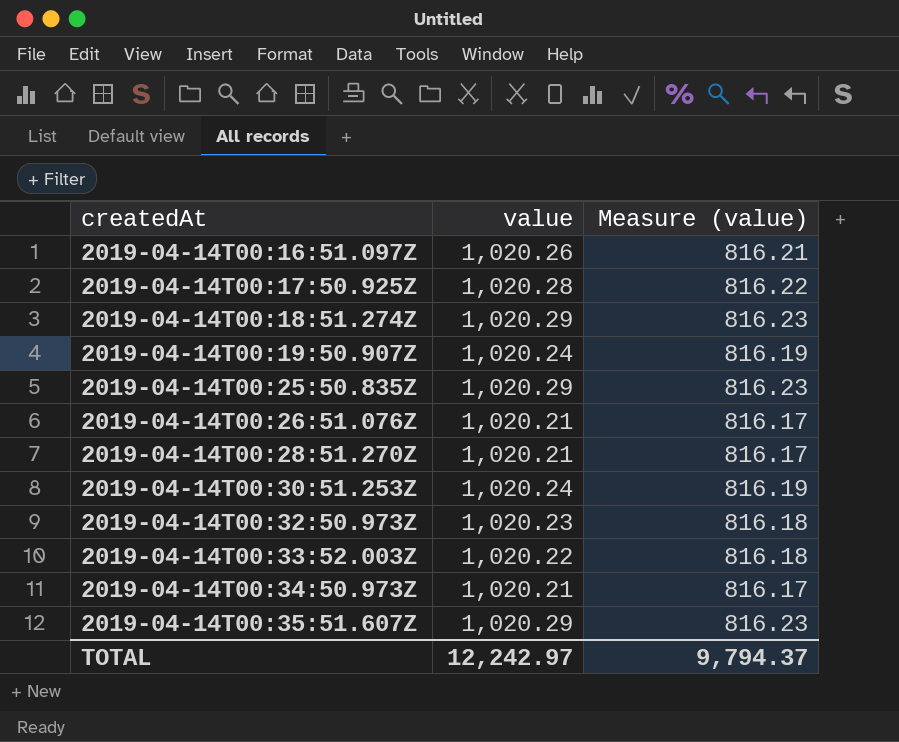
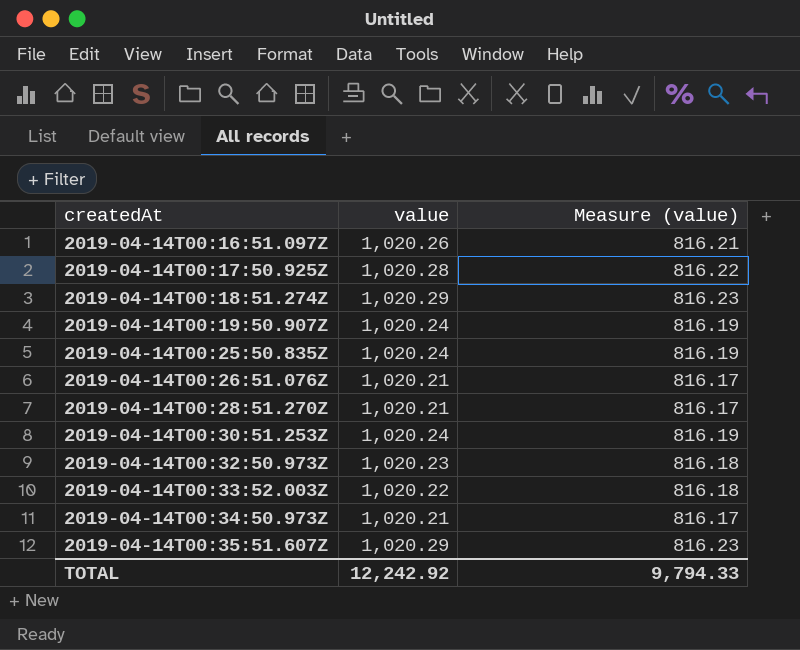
2019-04-14T00:25:50.835Z | value: 1,020.29 -> 1,020.24
2019-04-14T00:25:50.835Z | Measure (value): 816.23 -> 816.19
TOTAL | value: 12,242.97 -> 12,242.92
TOTAL | Measure (value): 9,794.37 -> 9,794.33

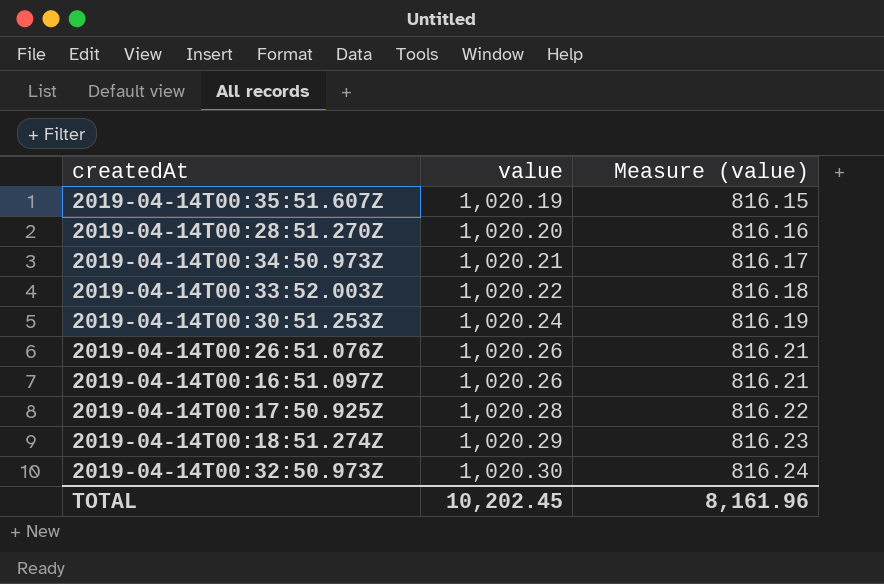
row order: createdAt ascending -> value ascending
row 2019-04-14T00:19:50.907Z: 1,020.24 | 816.19 -> none
row 2019-04-14T00:25:50.835Z: 1,020.24 | 816.19 -> none
2019-04-14T00:35:51.607Z | value: 1,020.29 -> 1,020.19
2019-04-14T00:35:51.607Z | Measure (value): 816.23 -> 816.15
2019-04-14T00:28:51.270Z | value: 1,020.21 -> 1,020.20
2019-04-14T00:28:51.270Z | Measure (value): 816.17 -> 816.16
2019-04-14T00:26:51.076Z | value: 1,020.21 -> 1,020.26
2019-04-14T00:26:51.076Z | Measure (value): 816.17 -> 816.21
2019-04-14T00:32:50.973Z | value: 1,020.23 -> 1,020.30
2019-04-14T00:32:50.973Z | Measure (value): 816.18 -> 816.24
TOTAL | value: 12,242.92 -> 10,202.45
TOTAL | Measure (value): 9,794.33 -> 8,161.96

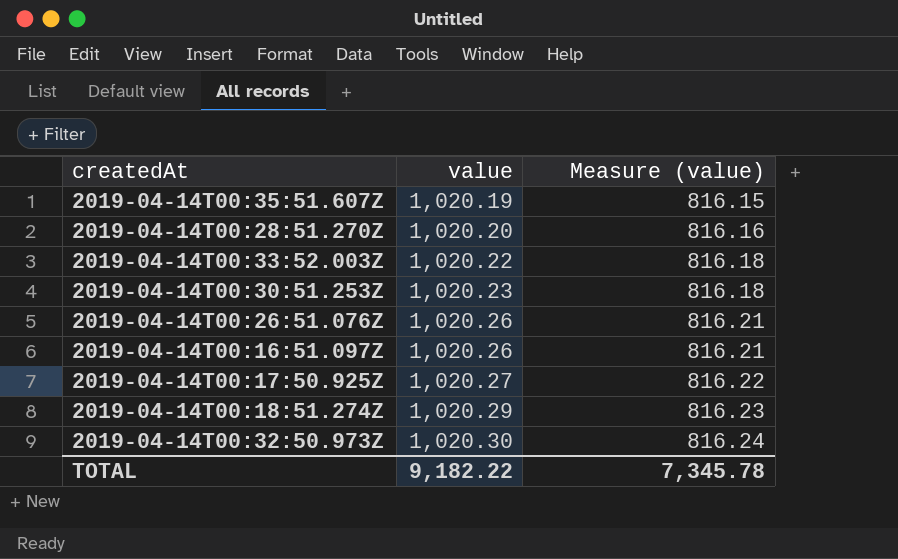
row 2019-04-14T00:34:50.973Z: 1,020.21 | 816.17 -> none
2019-04-14T00:30:51.253Z | value: 1,020.24 -> 1,020.23
2019-04-14T00:30:51.253Z | Measure (value): 816.19 -> 816.18
2019-04-14T00:17:50.925Z | value: 1,020.28 -> 1,020.27
TOTAL | value: 10,202.45 -> 9,182.22
TOTAL | Measure (value): 8,161.96 -> 7,345.78

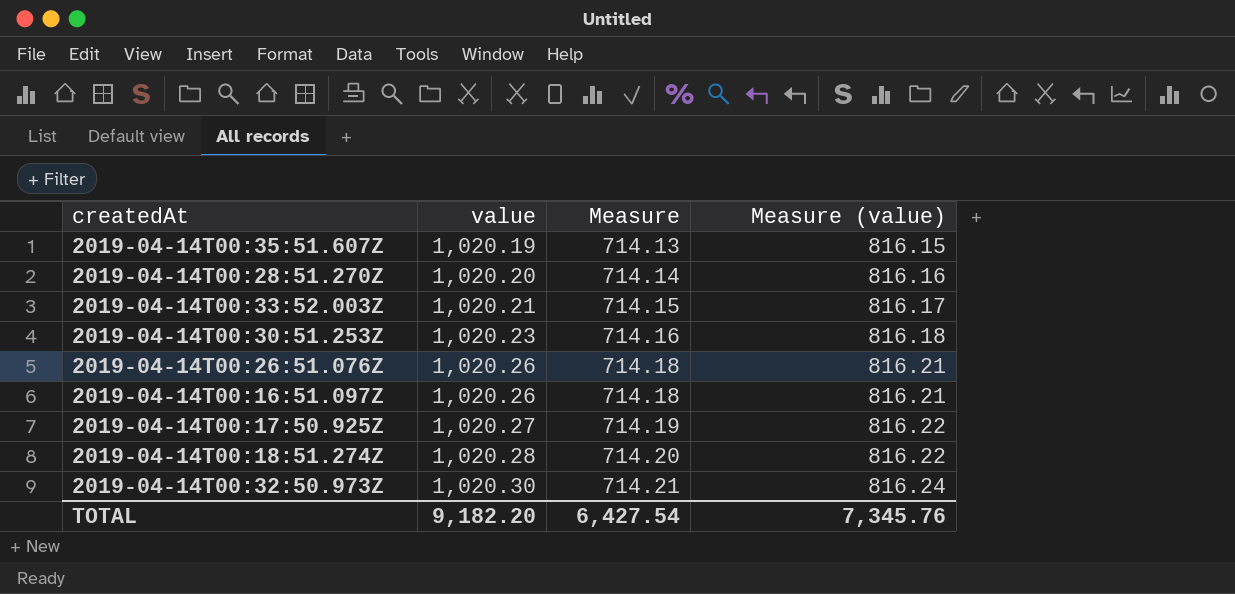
column Measure | formula: none -> [value] * 0.7
2019-04-14T00:33:52.003Z | value: 1,020.22 -> 1,020.21
2019-04-14T00:33:52.003Z | Measure (value): 816.18 -> 816.17
2019-04-14T00:18:51.274Z | value: 1,020.29 -> 1,020.28
2019-04-14T00:18:51.274Z | Measure (value): 816.23 -> 816.22
TOTAL | value: 9,182.22 -> 9,182.20
TOTAL | Measure (value): 7,345.78 -> 7,345.76

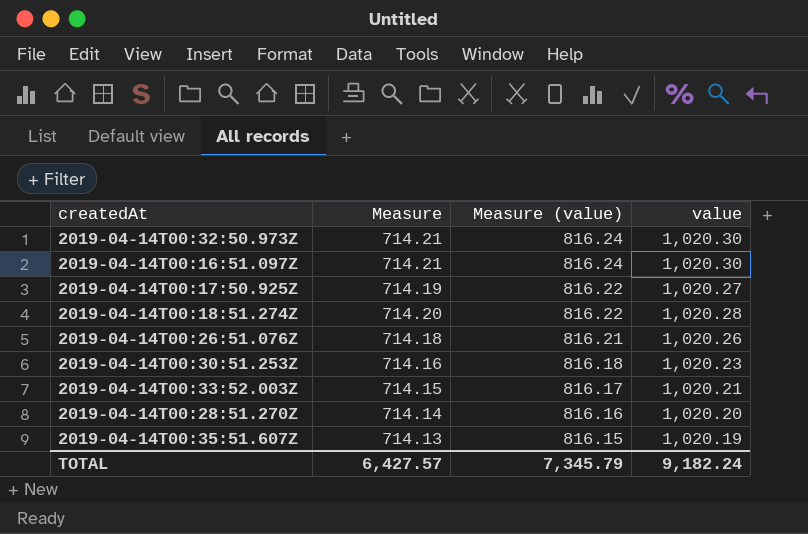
row order: value ascending -> Measure (value) descending
column value | position: 2 -> 4
2019-04-14T00:16:51.097Z | Measure: 714.18 -> 714.21
2019-04-14T00:16:51.097Z | Measure (value): 816.21 -> 816.24
2019-04-14T00:16:51.097Z | value: 1,020.26 -> 1,020.30
TOTAL | Measure: 6,427.54 -> 6,427.57
TOTAL | Measure (value): 7,345.76 -> 7,345.79
TOTAL | value: 9,182.20 -> 9,182.24

